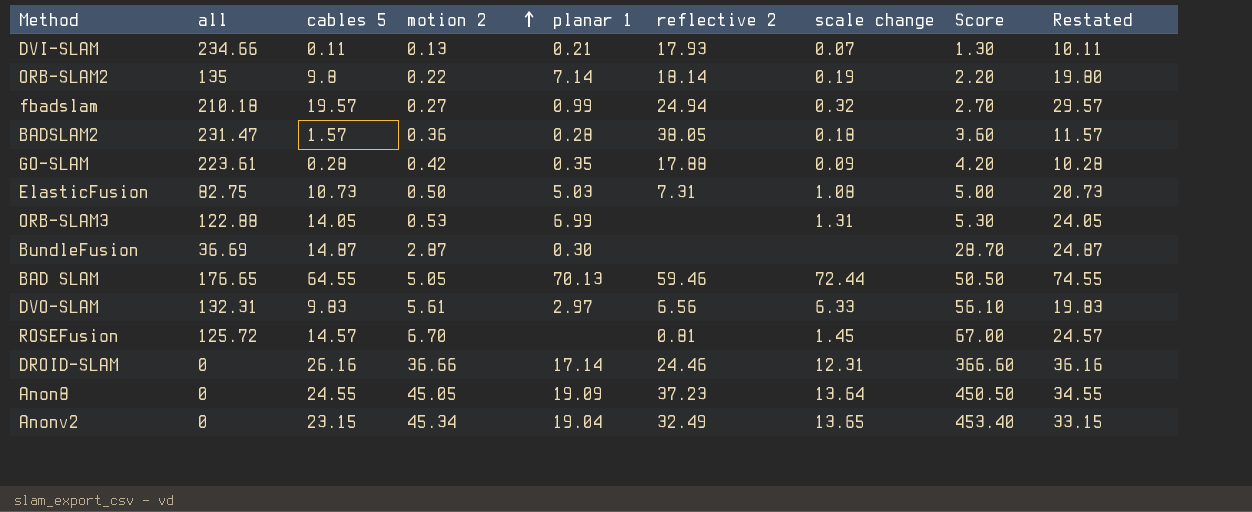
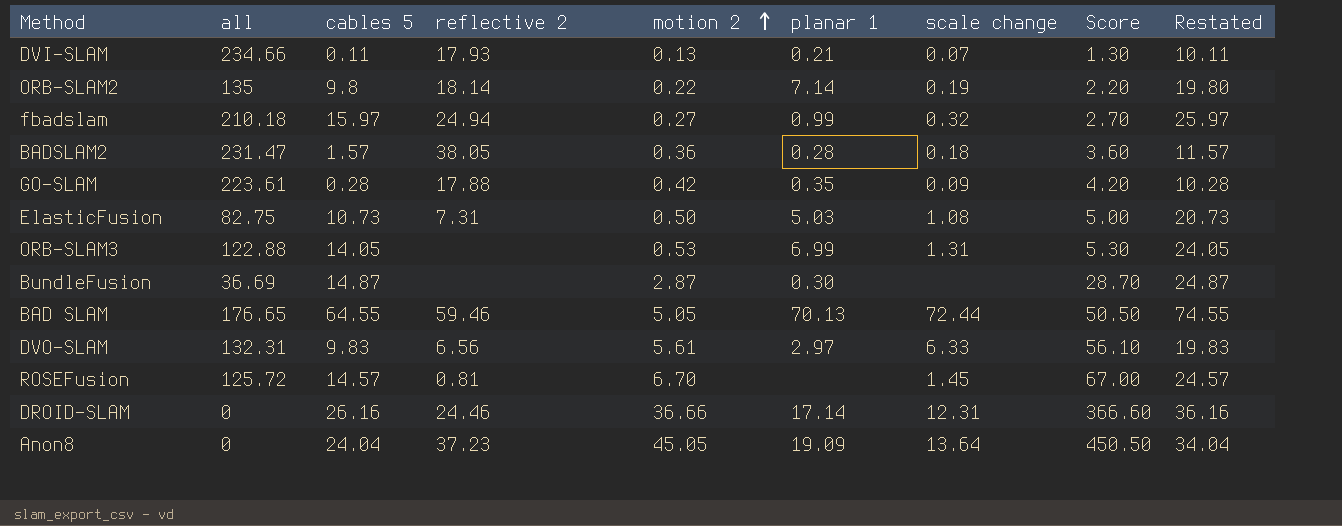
column reflective 2 | position: 6 -> 4
row Anonv2: 0 | 23.15 | 45.34 | 19.04 | 32.49 | 13.65 | 453.40 | 33.15 -> none
fbadslam | cables 5: 19.57 -> 15.97
fbadslam | Restated: 29.57 -> 25.97
Anon8 | cables 5: 24.55 -> 24.04
Anon8 | Restated: 34.55 -> 34.04

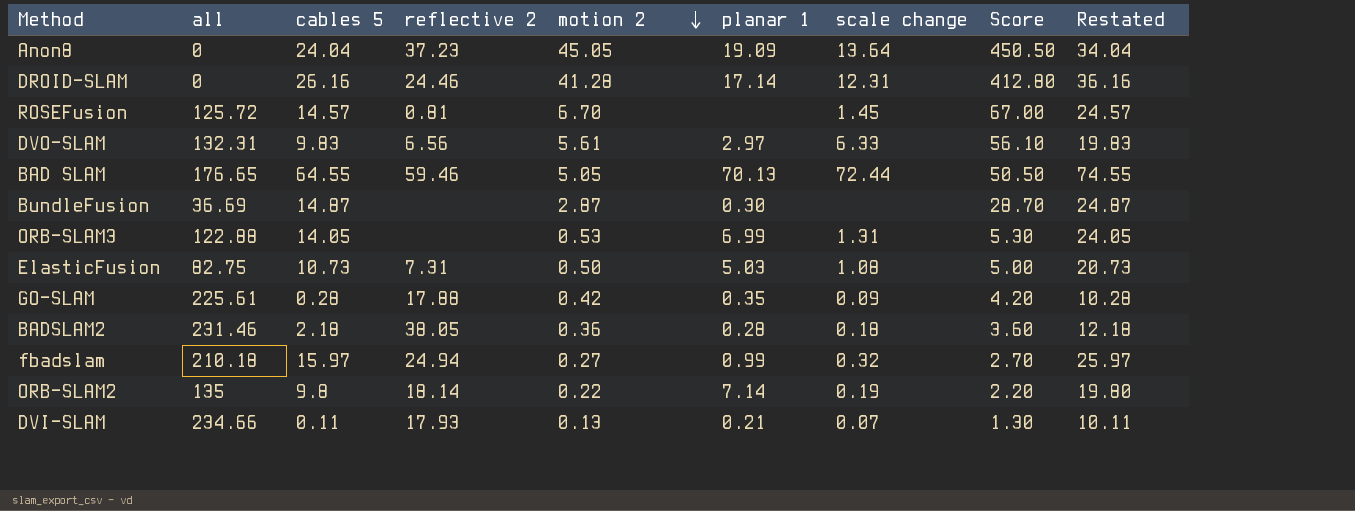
row order: motion 2 ascending -> motion 2 descending
DROID-SLAM | motion 2: 36.66 -> 41.28
DROID-SLAM | Score: 366.60 -> 412.80
GO-SLAM | all: 223.61 -> 225.61
BADSLAM2 | all: 231.47 -> 231.46
BADSLAM2 | cables 5: 1.57 -> 2.18
BADSLAM2 | Restated: 11.57 -> 12.18

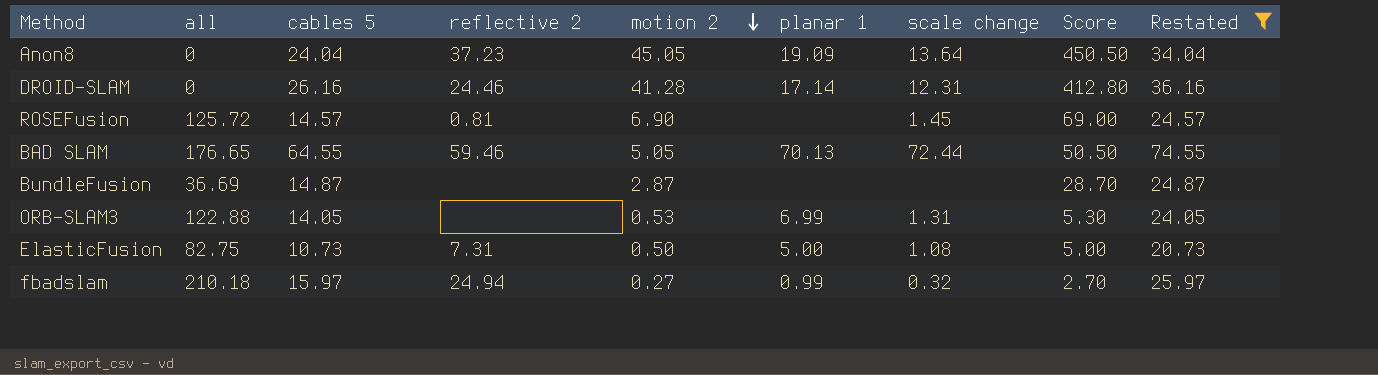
filter: none -> Restated >= 20.73
ROSEFusion | motion 2: 6.70 -> 6.90
ROSEFusion | Score: 67.00 -> 69.00
BundleFusion | planar 1: 0.30 -> none
ElasticFusion | planar 1: 5.03 -> 5.00

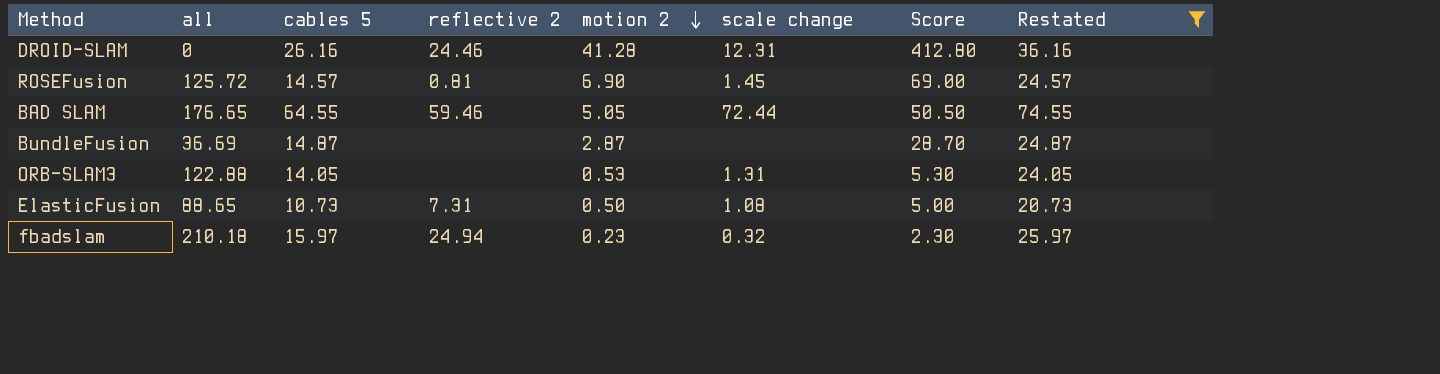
column planar 1 | position: 6 -> none
row Anon8: 0 | 24.04 | 37.23 | 45.05 | 19.09 | 13.64 | 450.50 | 34.04 -> none
ElasticFusion | all: 82.75 -> 88.65
fbadslam | motion 2: 0.27 -> 0.23
fbadslam | Score: 2.70 -> 2.30

